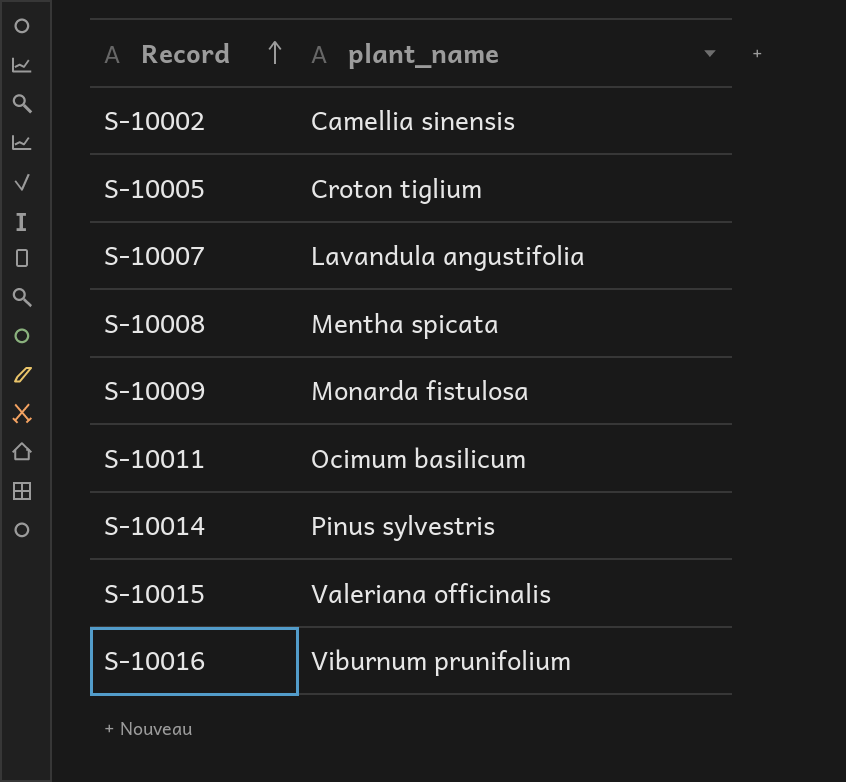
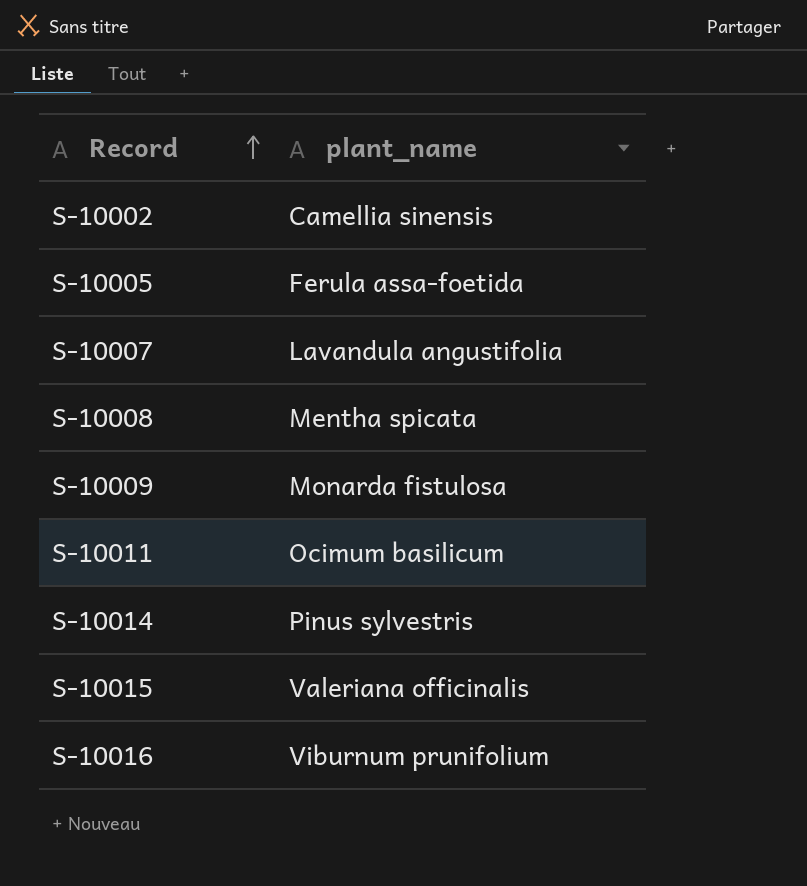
S-10005 | plant_name: Croton tiglium -> Ferula assa-foetida

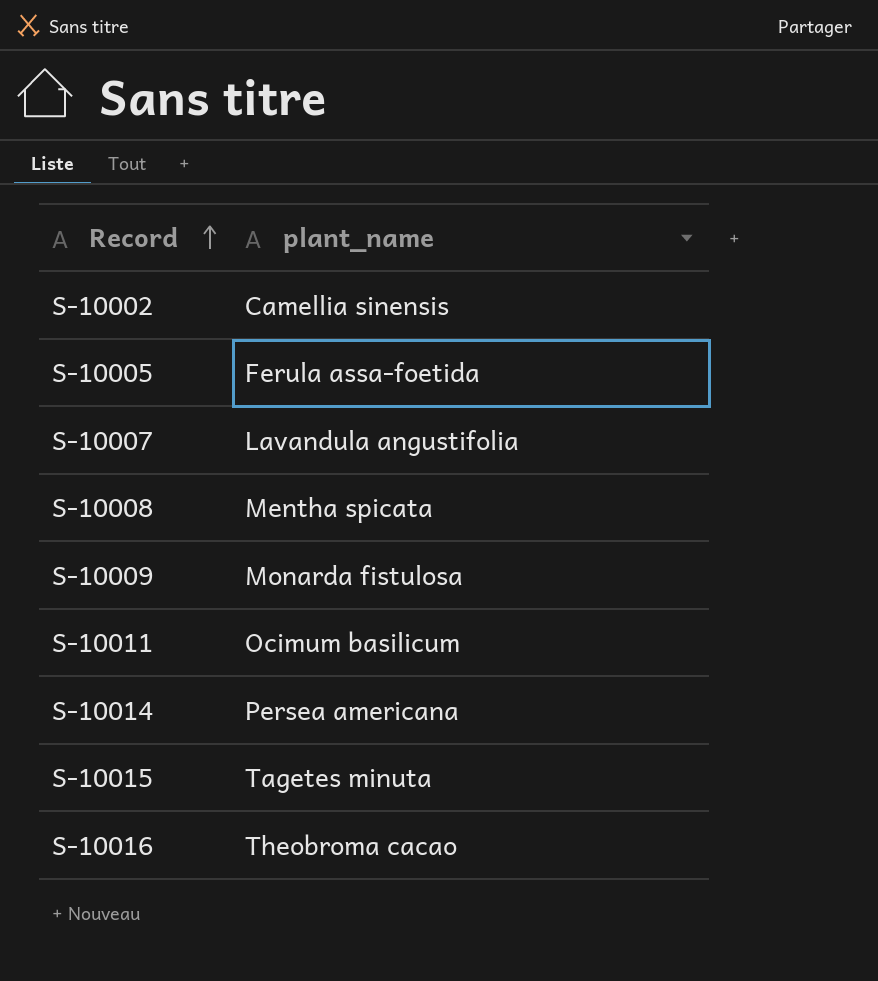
S-10014 | plant_name: Pinus sylvestris -> Persea americana
S-10015 | plant_name: Valeriana officinalis -> Tagetes minuta
S-10016 | plant_name: Viburnum prunifolium -> Theobroma cacao

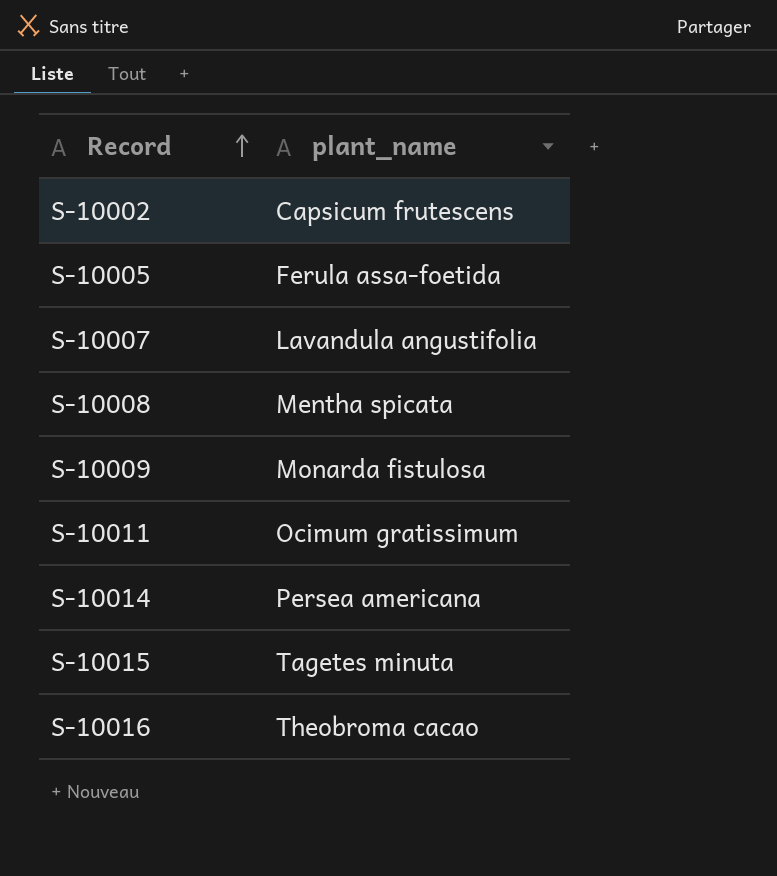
S-10002 | plant_name: Camellia sinensis -> Capsicum frutescens
S-10011 | plant_name: Ocimum basilicum -> Ocimum gratissimum

